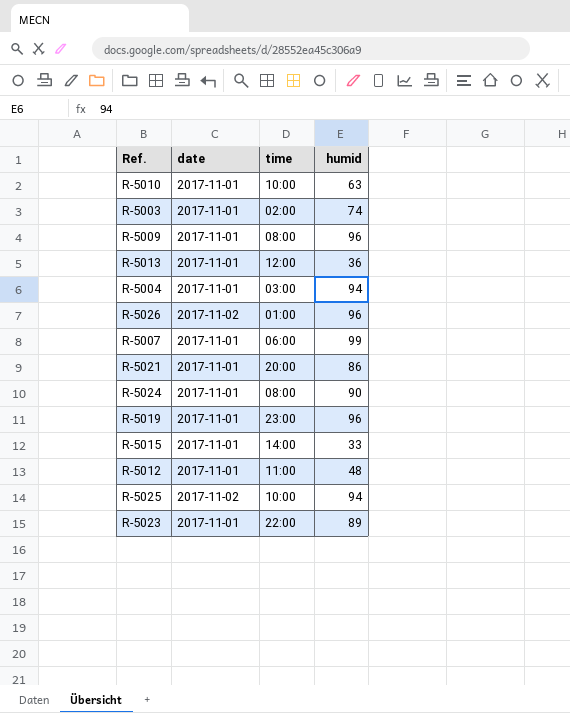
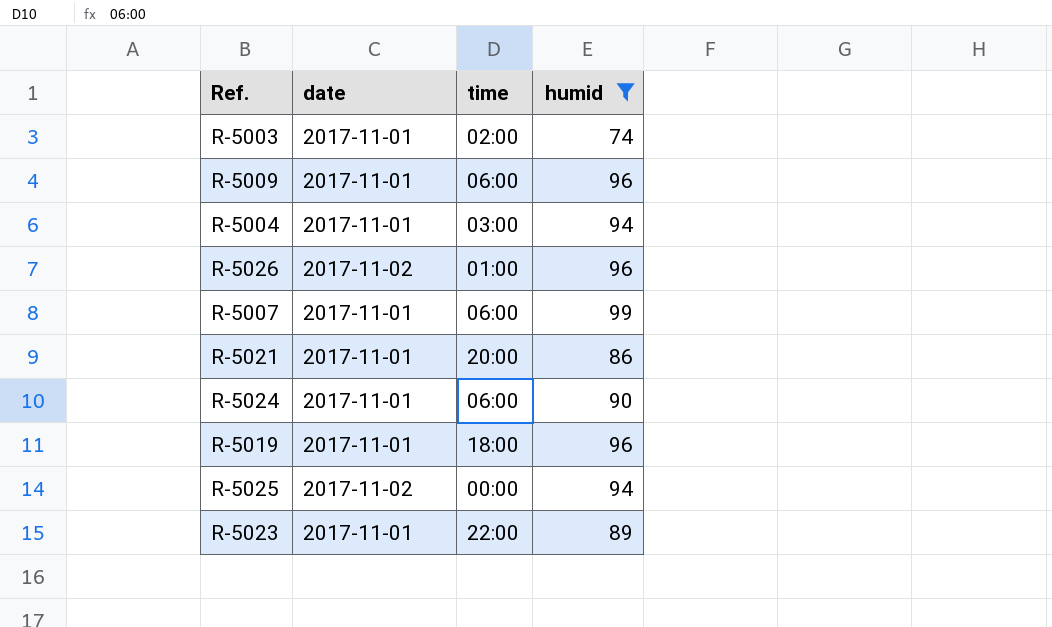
filter: none -> humid >= 74
R-5009 | time: 08:00 -> 06:00
R-5024 | time: 08:00 -> 06:00
R-5019 | time: 23:00 -> 18:00
R-5025 | time: 10:00 -> 00:00

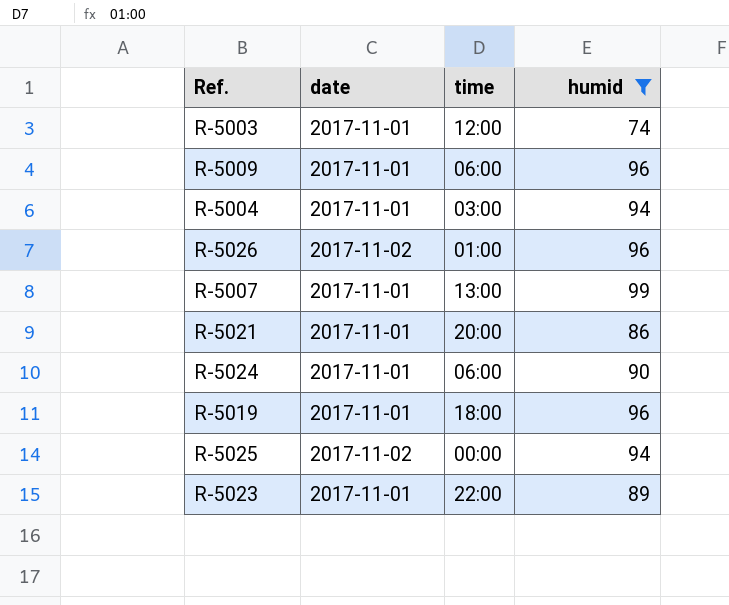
R-5003 | time: 02:00 -> 12:00
R-5007 | time: 06:00 -> 13:00

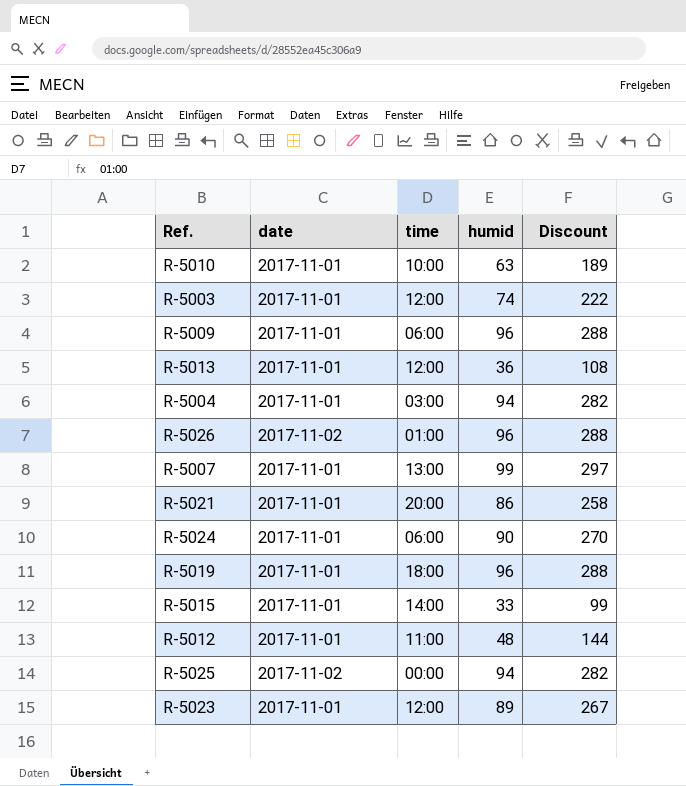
filter: humid >= 74 -> none
column Discount | formula: none -> [humid] * 3
R-5023 | time: 22:00 -> 12:00

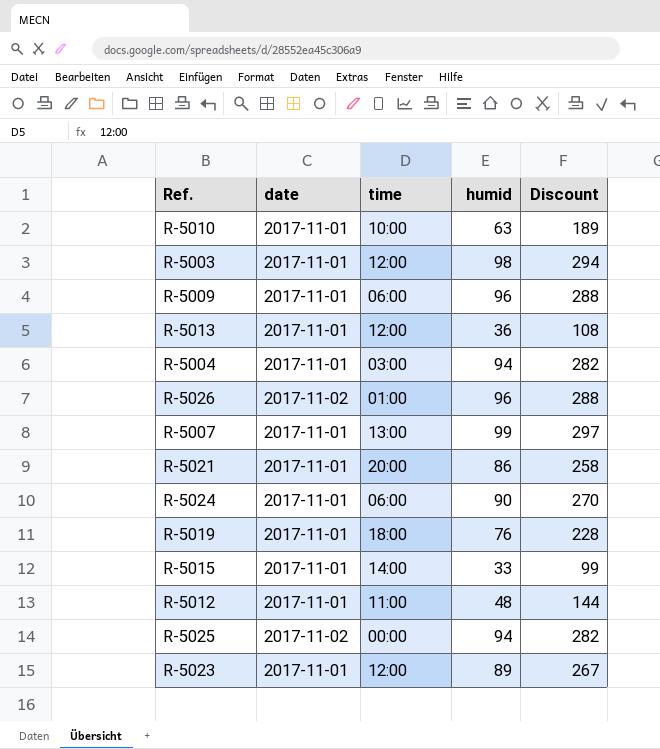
R-5003 | humid: 74 -> 98
R-5003 | Discount: 222 -> 294
R-5019 | humid: 96 -> 76
R-5019 | Discount: 288 -> 228

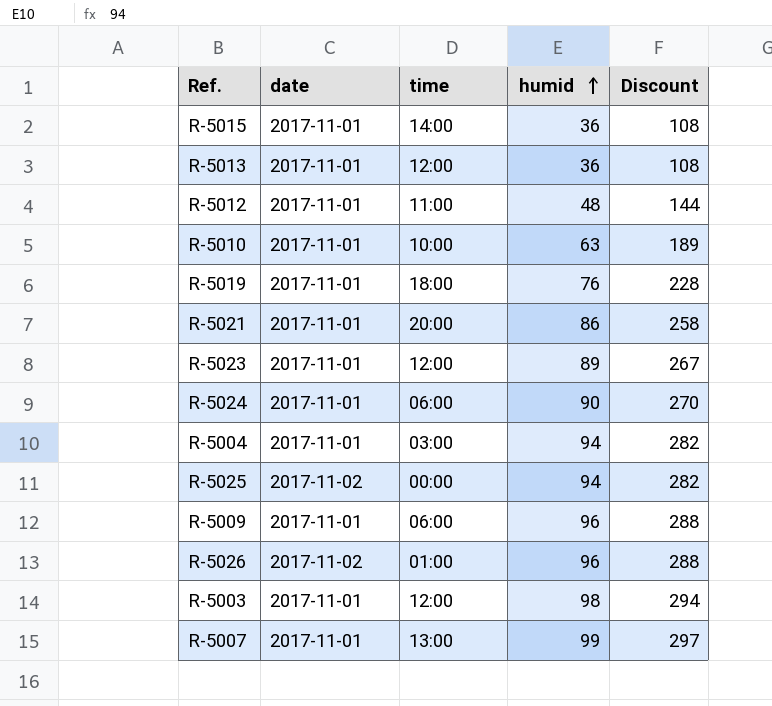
row order: none -> humid ascending
R-5015 | humid: 33 -> 36
R-5015 | Discount: 99 -> 108

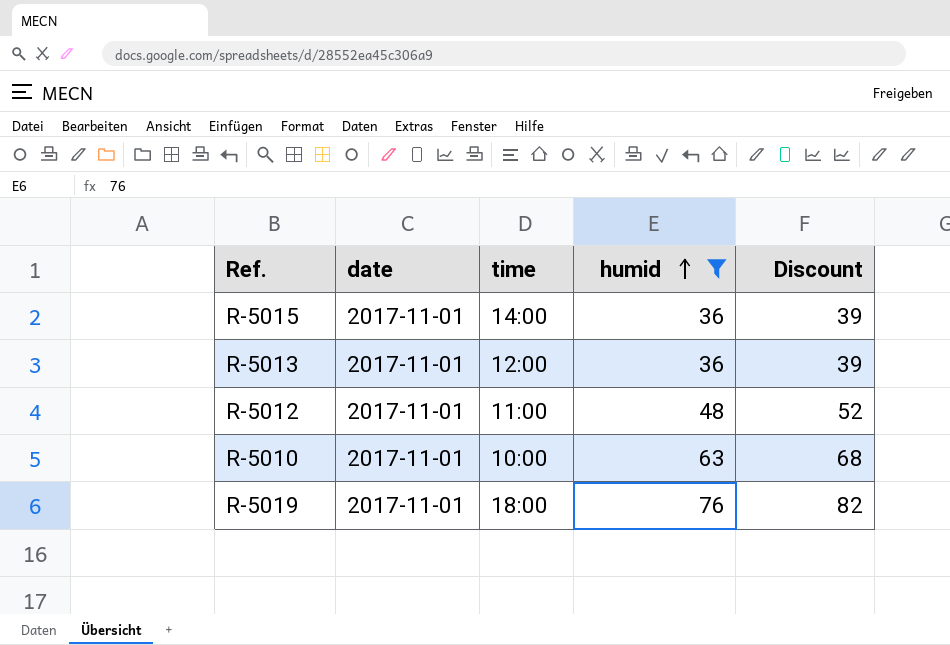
filter: none -> humid <= 76
column Discount | formula: [humid] * 3 -> [humid] * 1.08

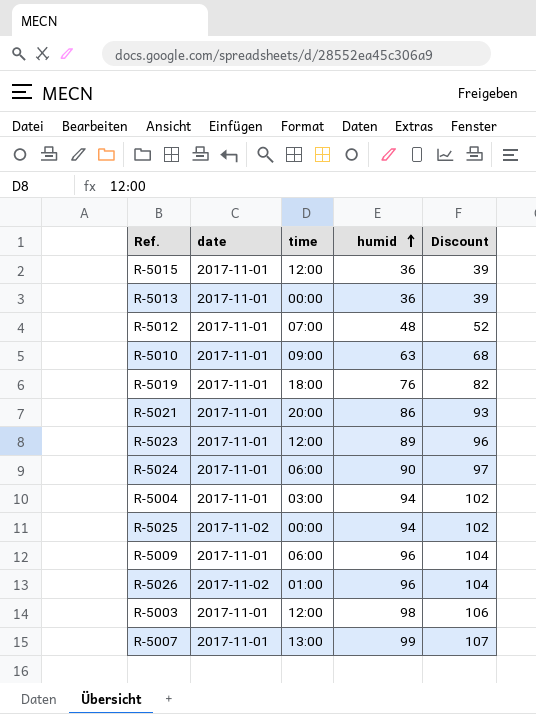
filter: humid <= 76 -> none
R-5015 | time: 14:00 -> 12:00
R-5013 | time: 12:00 -> 00:00
R-5012 | time: 11:00 -> 07:00
R-5010 | time: 10:00 -> 09:00

